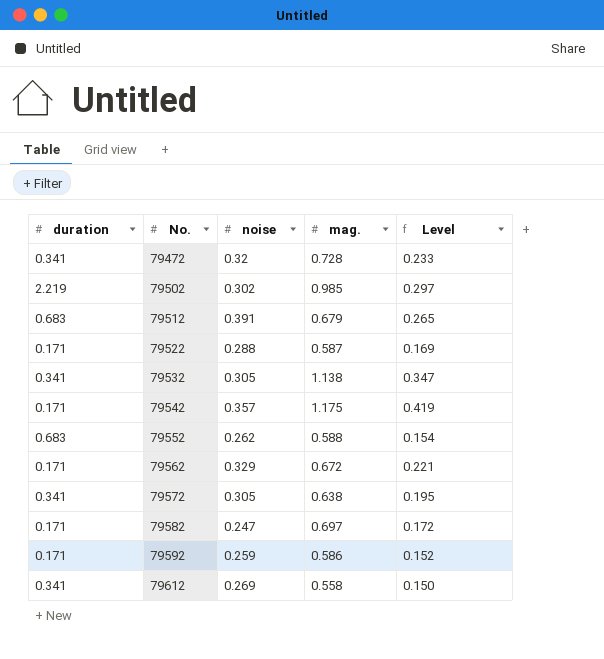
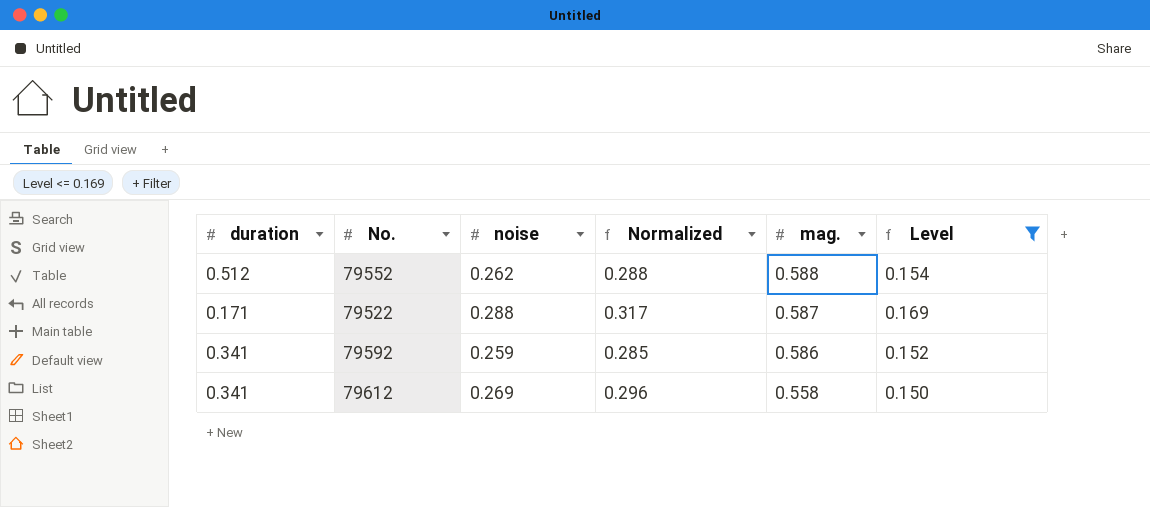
filter: none -> Level <= 0.169
row order: No. ascending -> mag. descending
column Normalized | formula: none -> [noise] * 1.1
79552 | duration: 0.683 -> 0.512
79592 | duration: 0.171 -> 0.341

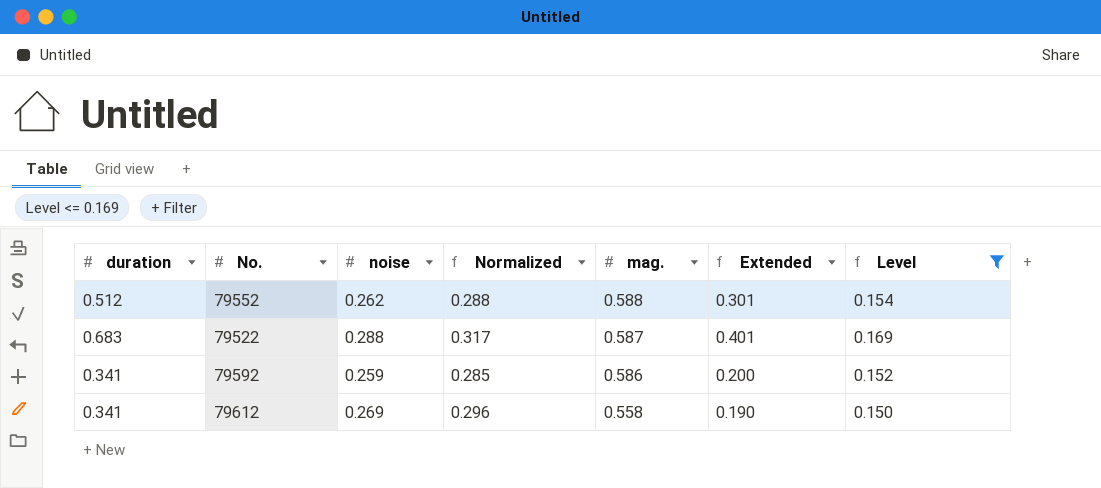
column Extended | formula: none -> [duration] * [mag.]
79522 | duration: 0.171 -> 0.683

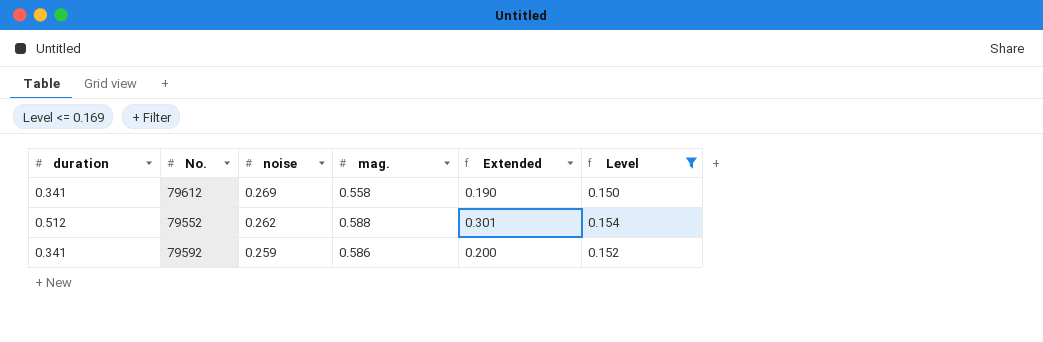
row order: mag. descending -> noise descending
column Normalized | formula: [noise] * 1.1 -> none
row 79522: 0.683 | 0.288 | 0.317 | 0.587 | 0.401 | 0.169 -> none

